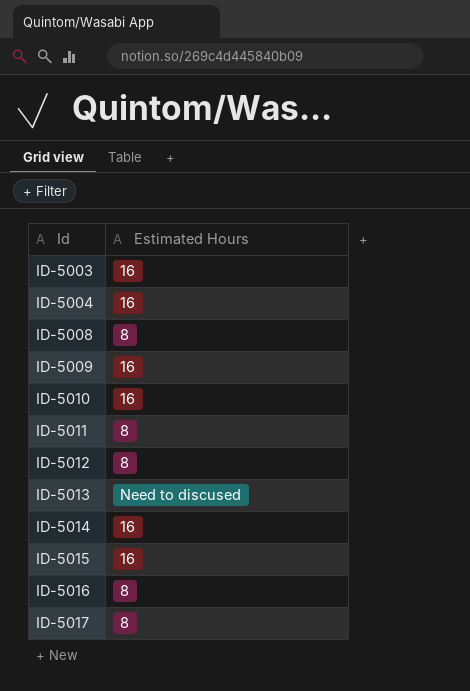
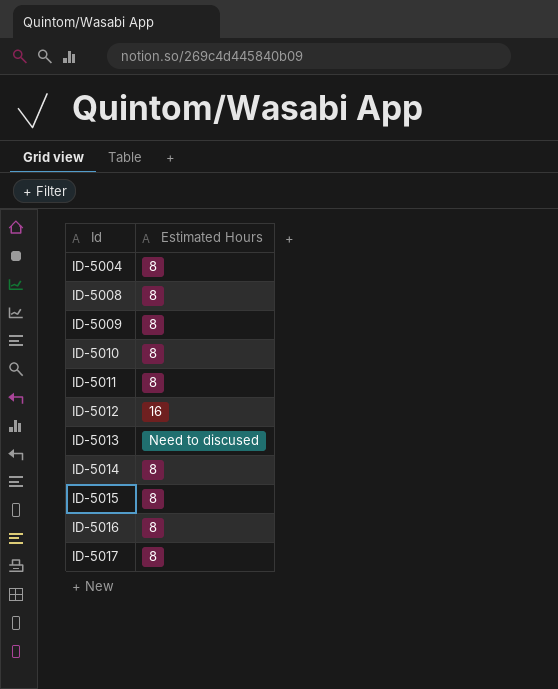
row ID-5003: 16 -> none
ID-5004 | Estimated Hours: 16 -> 8
ID-5009 | Estimated Hours: 16 -> 8
ID-5010 | Estimated Hours: 16 -> 8
ID-5012 | Estimated Hours: 8 -> 16
ID-5014 | Estimated Hours: 16 -> 8
ID-5015 | Estimated Hours: 16 -> 8

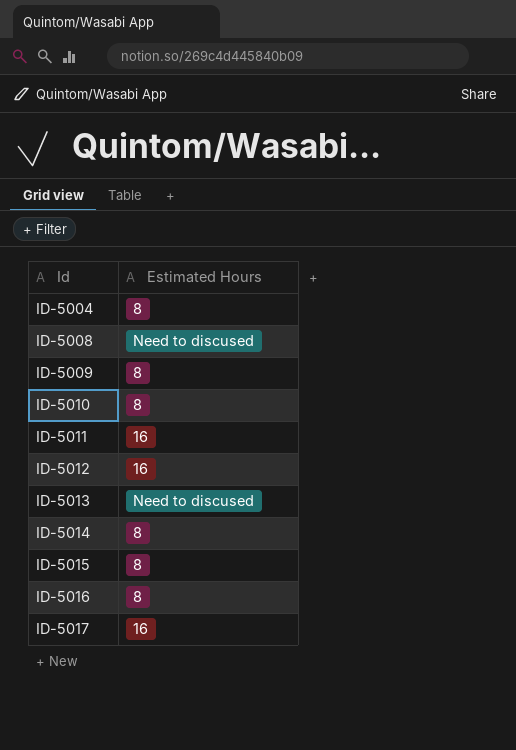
ID-5008 | Estimated Hours: 8 -> Need to discused
ID-5011 | Estimated Hours: 8 -> 16
ID-5017 | Estimated Hours: 8 -> 16

